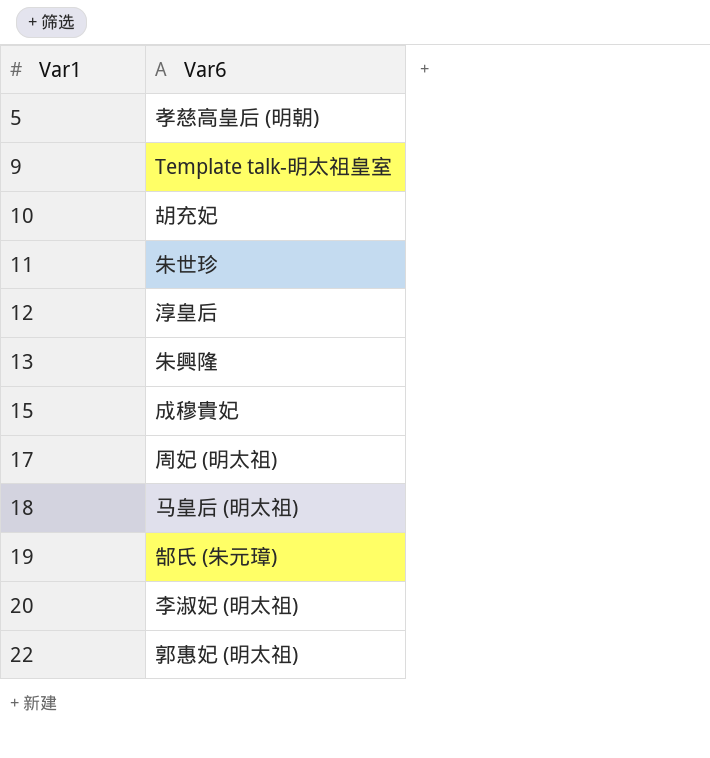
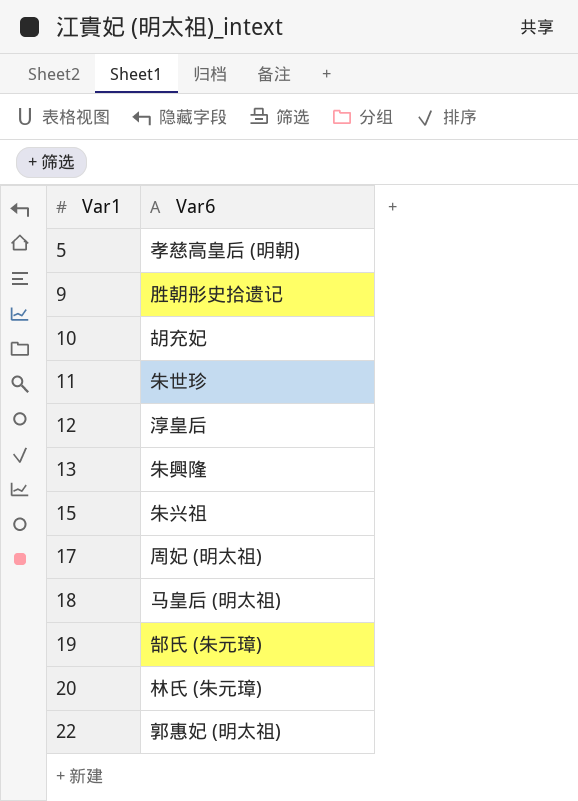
9 | Var6: Template talk-明太祖皇室 -> 胜朝彤史拾遗记
15 | Var6: 成穆貴妃 -> 朱兴祖
20 | Var6: 李淑妃 (明太祖) -> 林氏 (朱元璋)

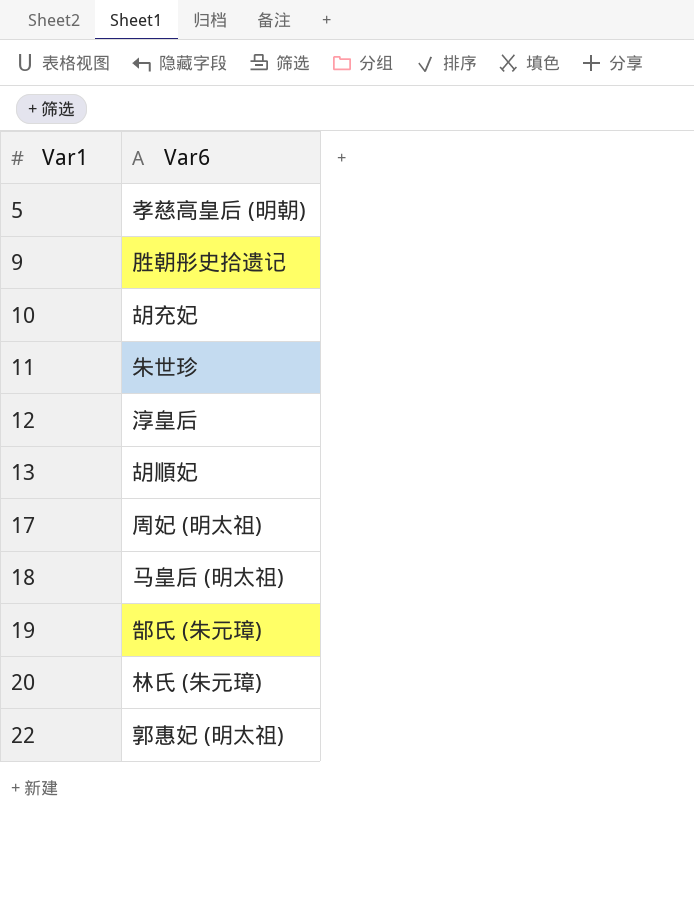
row 15: 朱兴祖 -> none
13 | Var6: 朱興隆 -> 胡順妃

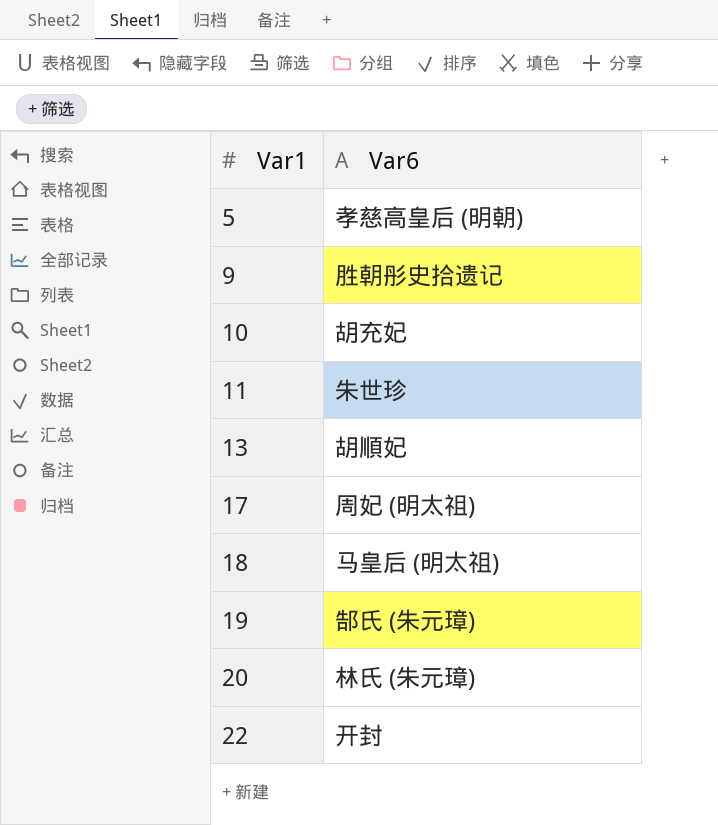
row 12: 淳皇后 -> none
22 | Var6: 郭惠妃 (明太祖) -> 开封

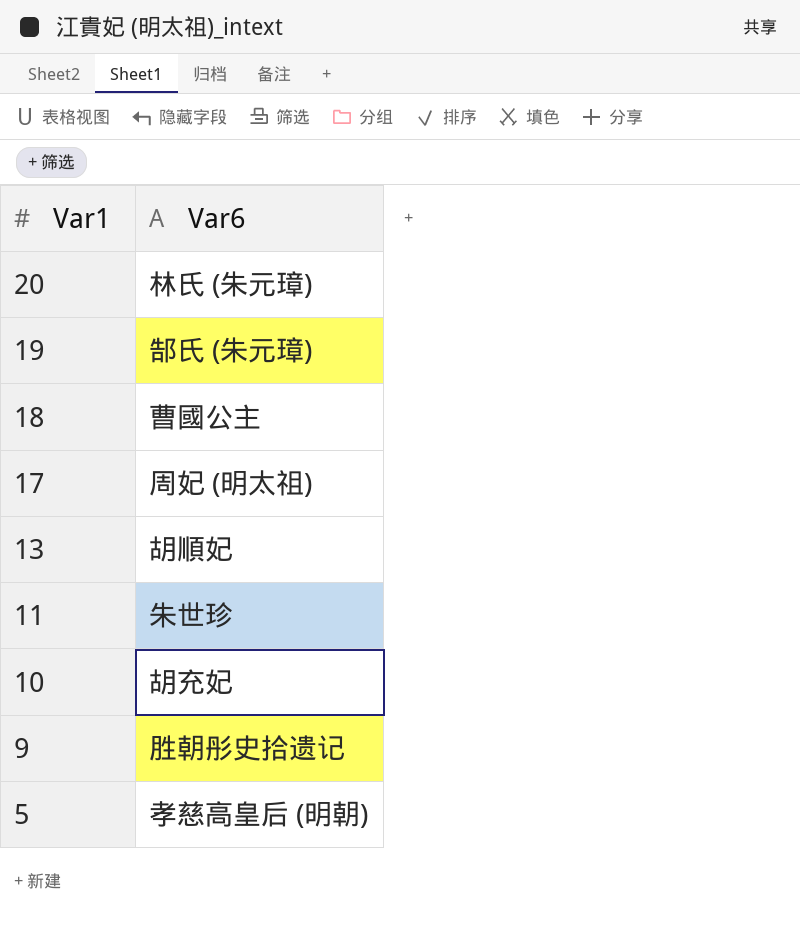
row order: Var1 ascending -> Var1 descending
row 22: 开封 -> none
18 | Var6: 马皇后 (明太祖) -> 曹國公主

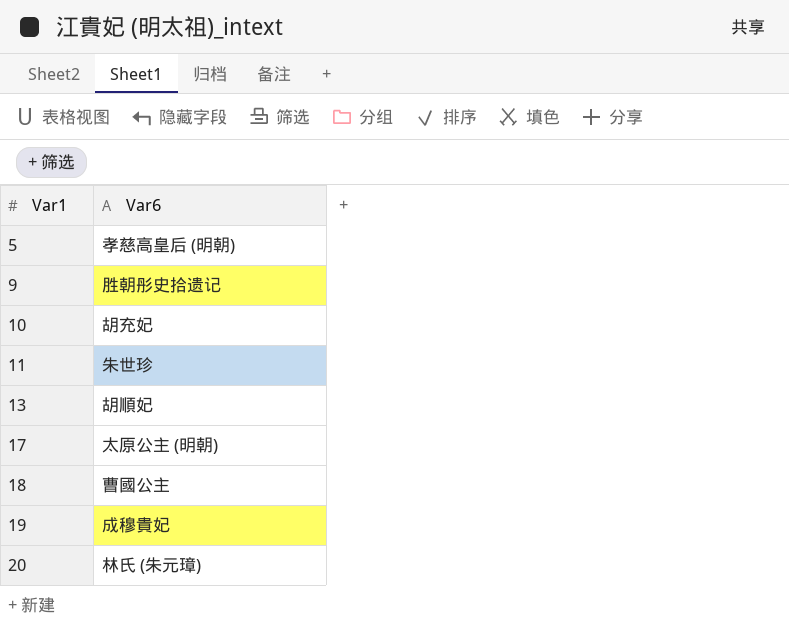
row order: Var1 descending -> Var1 ascending
17 | Var6: 周妃 (明太祖) -> 太原公主 (明朝)
19 | Var6: 郜氏 (朱元璋) -> 成穆貴妃

